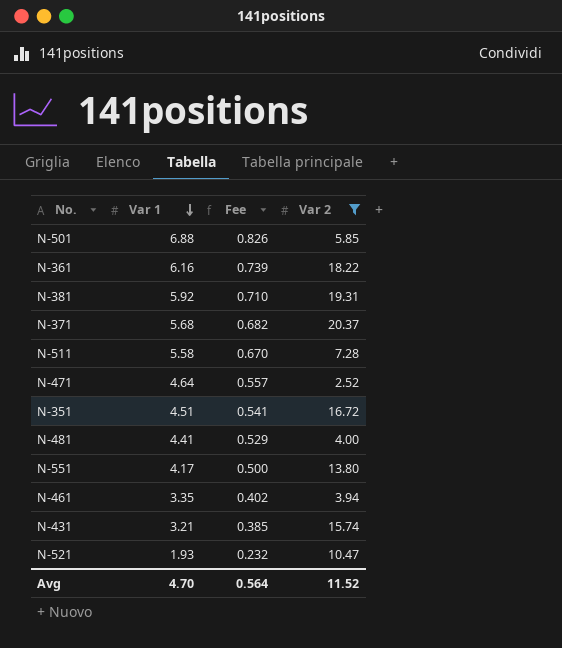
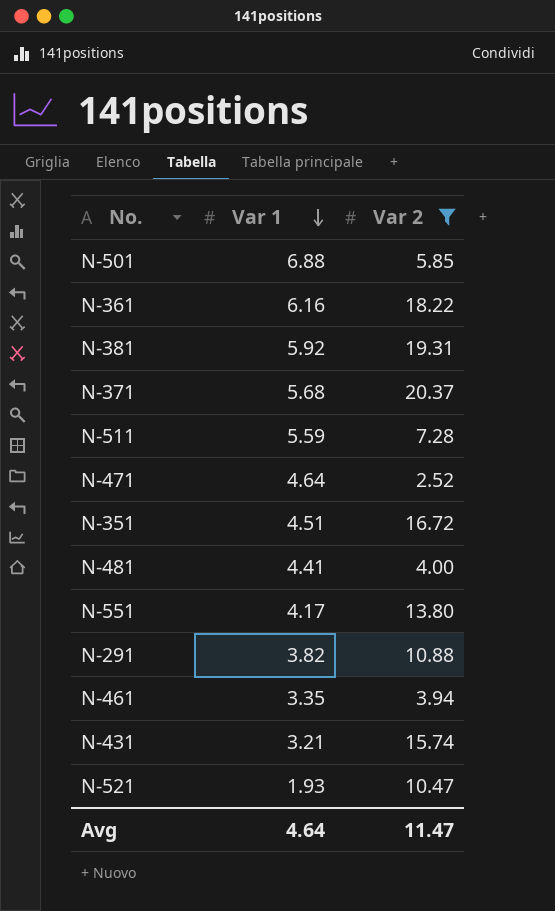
column Fee | formula: [Var 1] * 0.12 -> none
N-511 | Var 1: 5.58 -> 5.59
row N-291: none -> 3.82 | 10.88
Avg | Var 1: 4.70 -> 4.64
Avg | Var 2: 11.52 -> 11.47

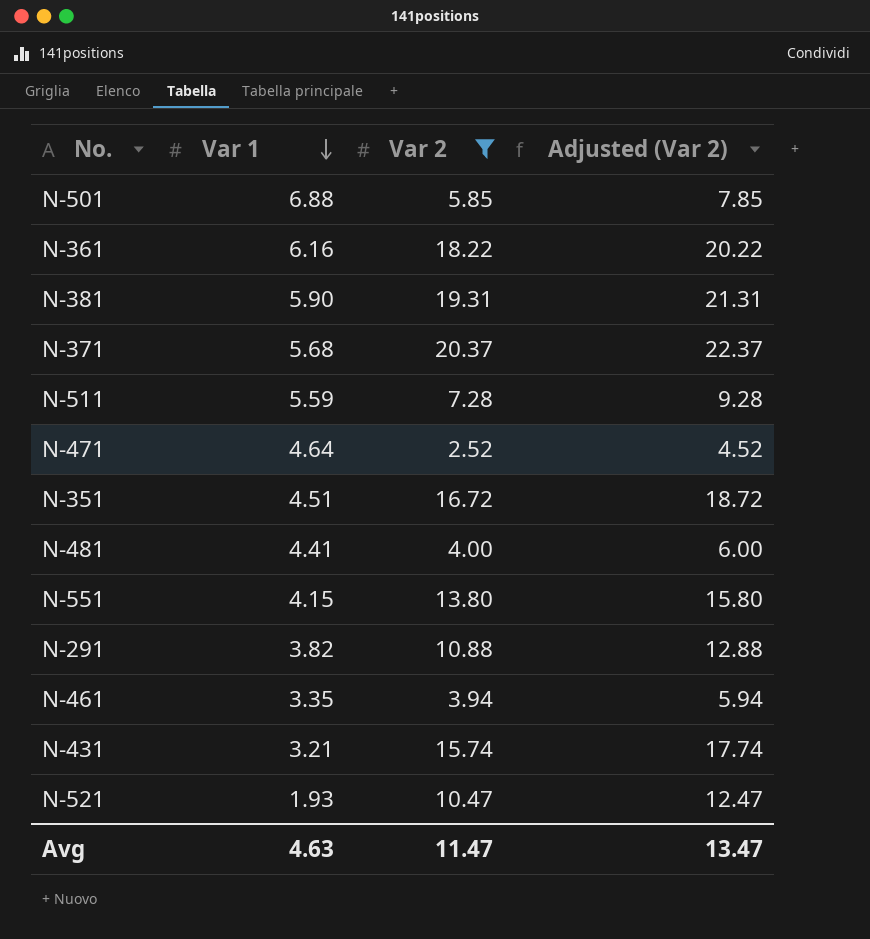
column Adjusted (Var 2) | formula: none -> [Var 2] + 2
N-381 | Var 1: 5.92 -> 5.90
N-551 | Var 1: 4.17 -> 4.15
Avg | Var 1: 4.64 -> 4.63

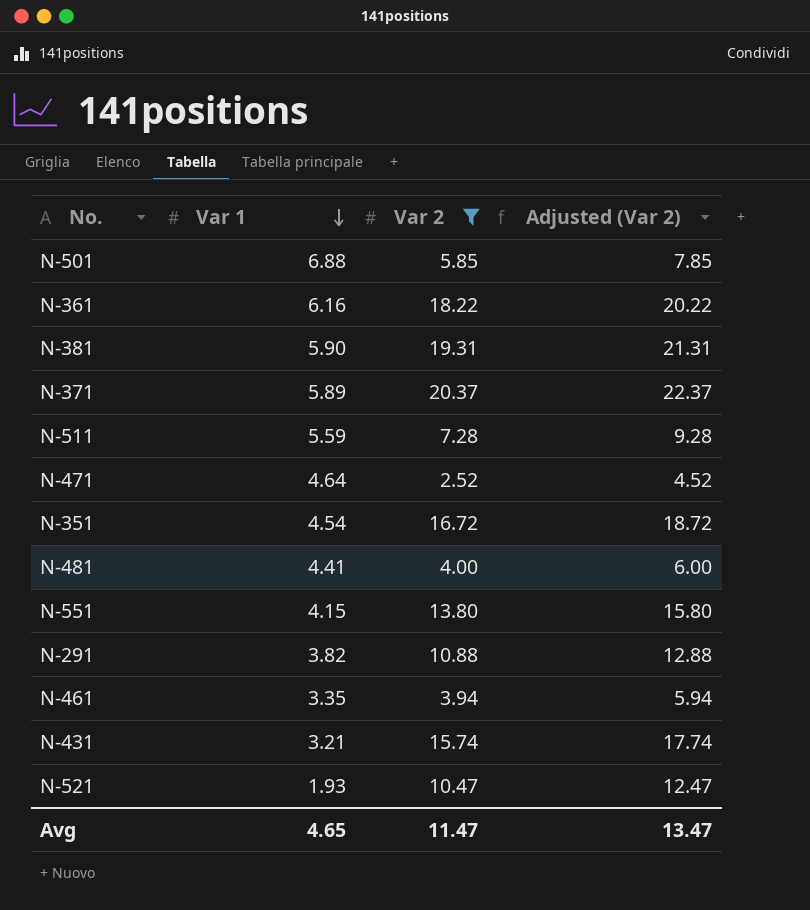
N-371 | Var 1: 5.68 -> 5.89
N-351 | Var 1: 4.51 -> 4.54
Avg | Var 1: 4.63 -> 4.65

